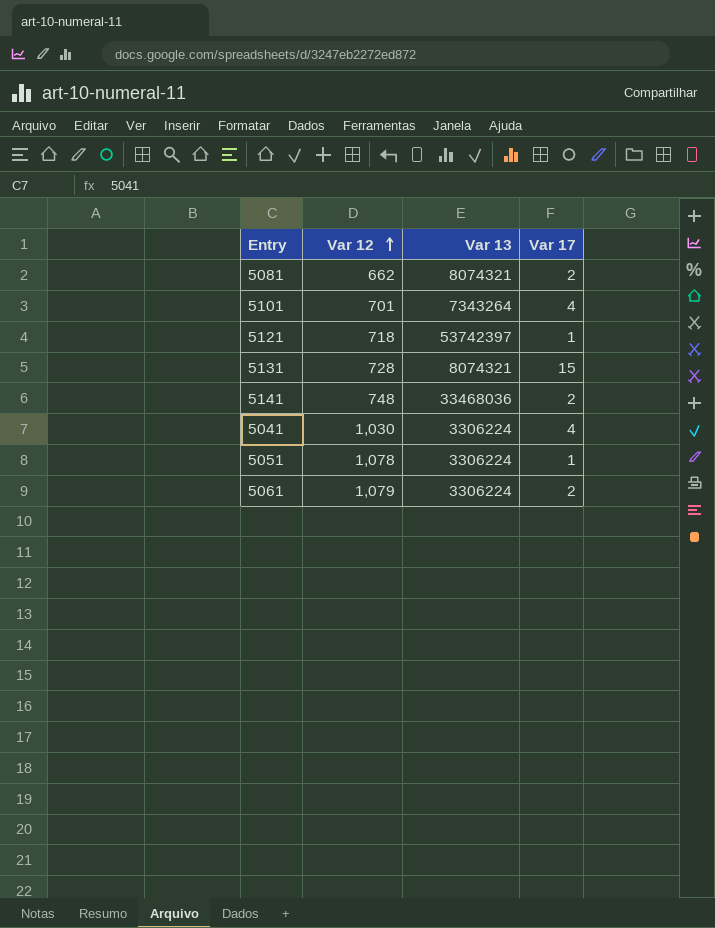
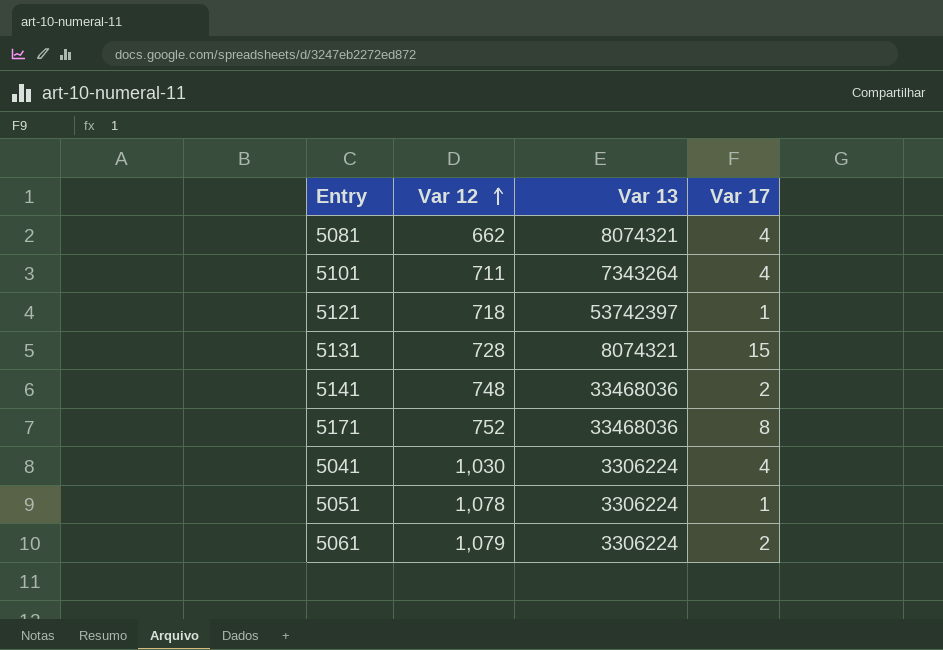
5081 | Var 17: 2 -> 4
5101 | Var 12: 701 -> 711
row 5171: none -> 752 | 33468036 | 8

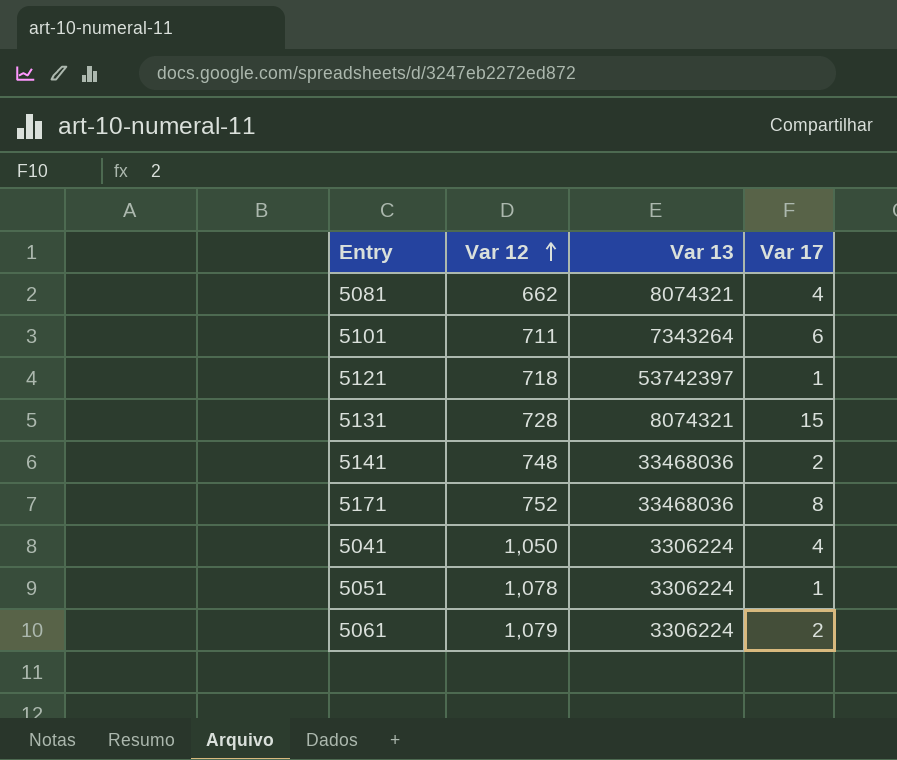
5101 | Var 17: 4 -> 6
5041 | Var 12: 1,030 -> 1,050

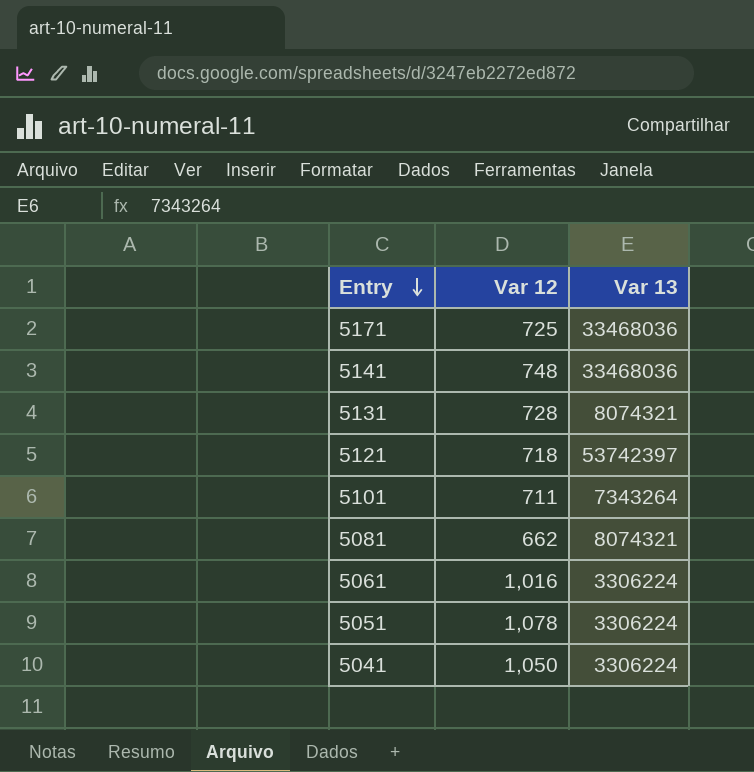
row order: Var 12 ascending -> Entry descending
column Var 17 | position: 4 -> none
5171 | Var 12: 752 -> 725
5061 | Var 12: 1,079 -> 1,016

